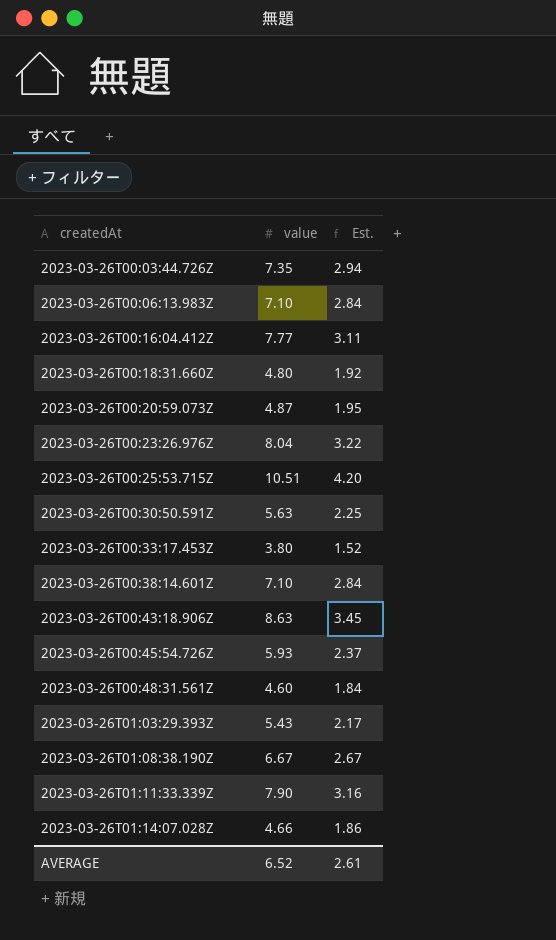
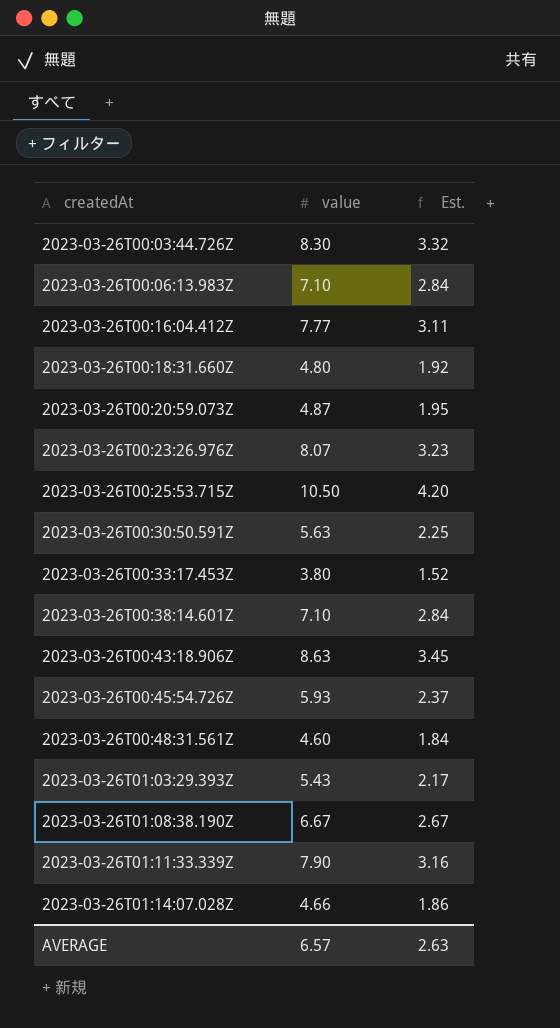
2023-03-26T00:03:44.726Z | value: 7.35 -> 8.30
2023-03-26T00:03:44.726Z | Est.: 2.94 -> 3.32
2023-03-26T00:23:26.976Z | value: 8.04 -> 8.07
2023-03-26T00:23:26.976Z | Est.: 3.22 -> 3.23
2023-03-26T00:25:53.715Z | value: 10.51 -> 10.50
AVERAGE | value: 6.52 -> 6.57
AVERAGE | Est.: 2.61 -> 2.63

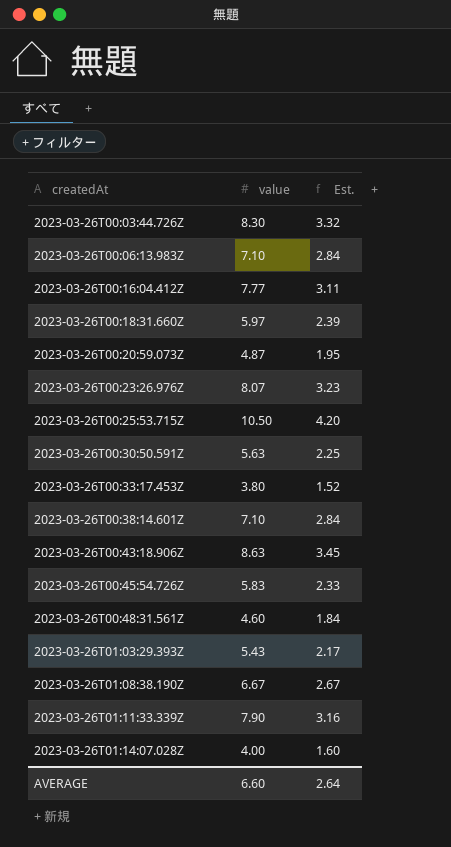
2023-03-26T00:18:31.660Z | value: 4.80 -> 5.97
2023-03-26T00:18:31.660Z | Est.: 1.92 -> 2.39
2023-03-26T00:45:54.726Z | value: 5.93 -> 5.83
2023-03-26T00:45:54.726Z | Est.: 2.37 -> 2.33
2023-03-26T01:14:07.028Z | value: 4.66 -> 4.00
2023-03-26T01:14:07.028Z | Est.: 1.86 -> 1.60
AVERAGE | value: 6.57 -> 6.60
AVERAGE | Est.: 2.63 -> 2.64

